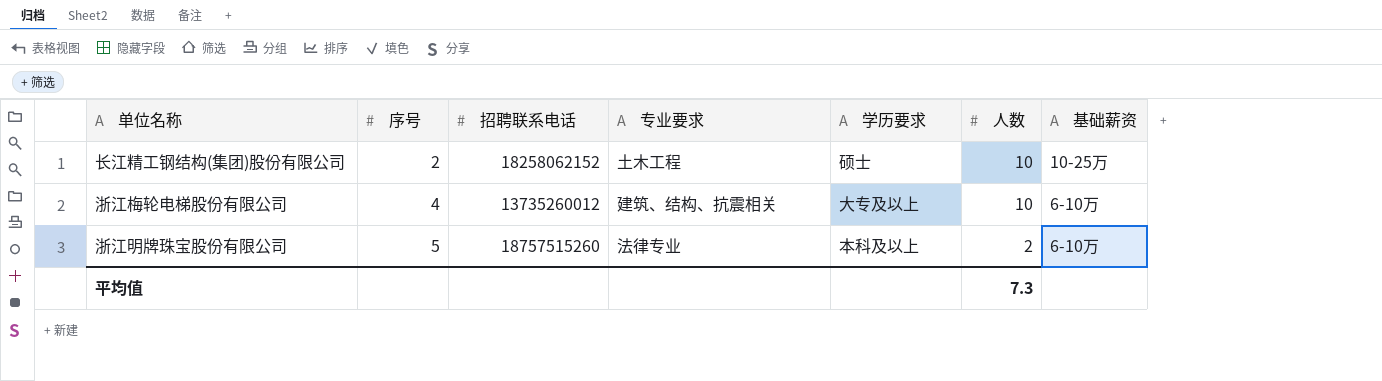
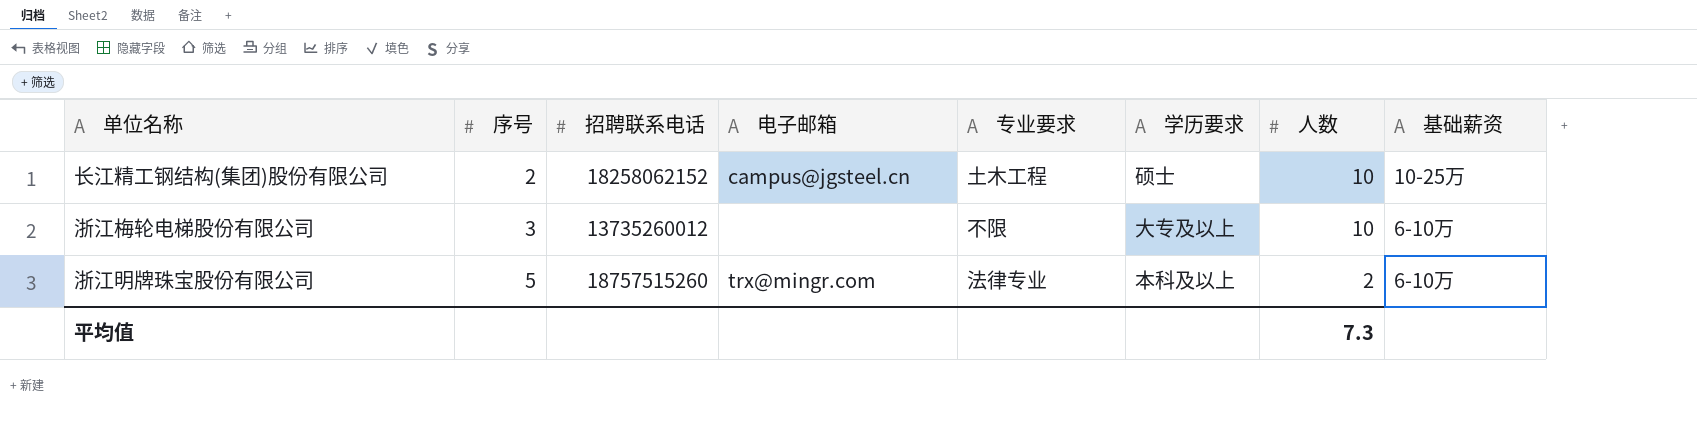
column 电子邮箱 | position: none -> 4
浙江梅轮电梯股份有限公司 | 序号: 4 -> 3
浙江梅轮电梯股份有限公司 | 专业要求: 建筑、结构、抗震相关 -> 不限

